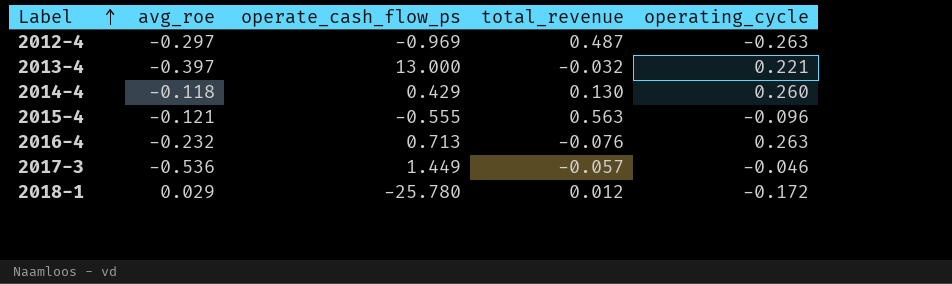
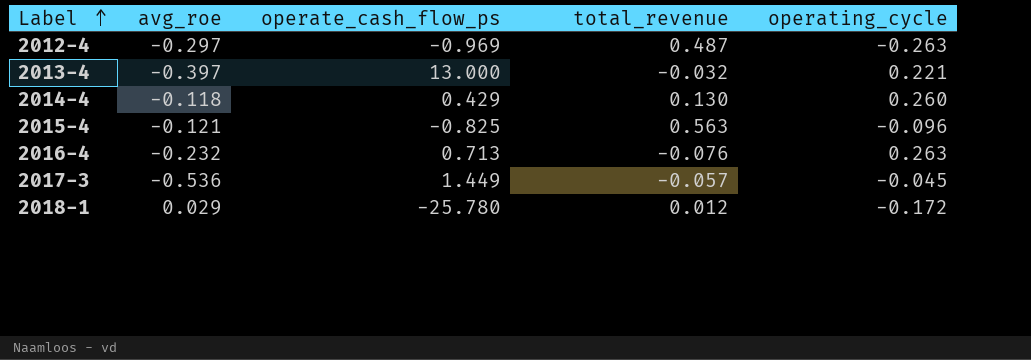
2015-4 | operate_cash_flow_ps: -0.555 -> -0.825
2017-3 | operating_cycle: -0.046 -> -0.045

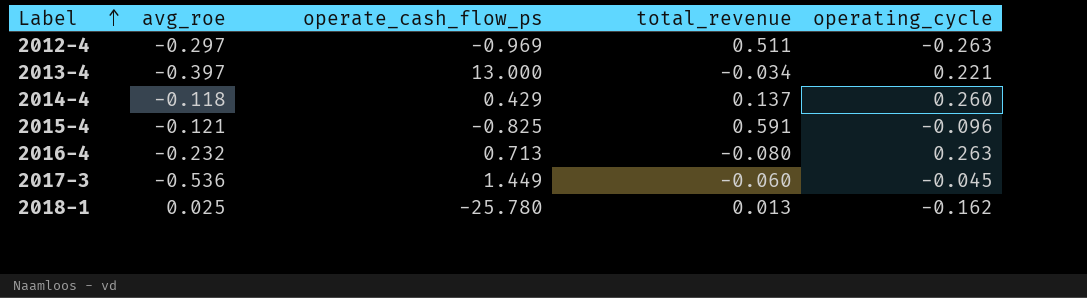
2012-4 | total_revenue: 0.487 -> 0.511
2013-4 | total_revenue: -0.032 -> -0.034
2014-4 | total_revenue: 0.130 -> 0.137
2015-4 | total_revenue: 0.563 -> 0.591
2016-4 | total_revenue: -0.076 -> -0.080
2017-3 | total_revenue: -0.057 -> -0.060
2018-1 | avg_roe: 0.029 -> 0.025
2018-1 | total_revenue: 0.012 -> 0.013
2018-1 | operating_cycle: -0.172 -> -0.162

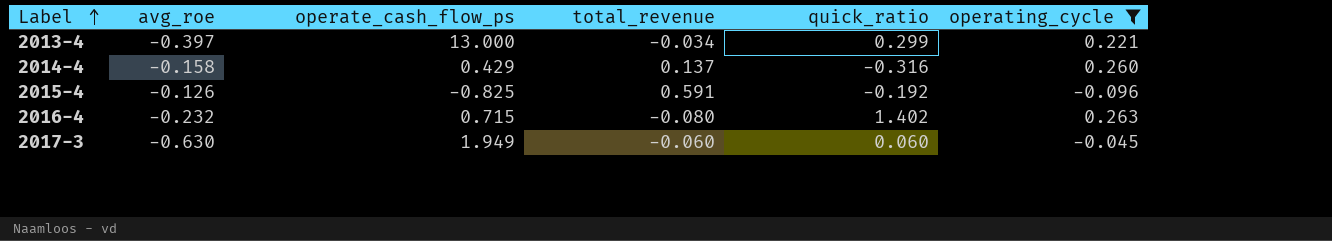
filter: none -> operating_cycle >= -0.096
column quick_ratio | position: none -> 5
2014-4 | avg_roe: -0.118 -> -0.158
2015-4 | avg_roe: -0.121 -> -0.126
2016-4 | operate_cash_flow_ps: 0.713 -> 0.715
2017-3 | avg_roe: -0.536 -> -0.630
2017-3 | operate_cash_flow_ps: 1.449 -> 1.949

